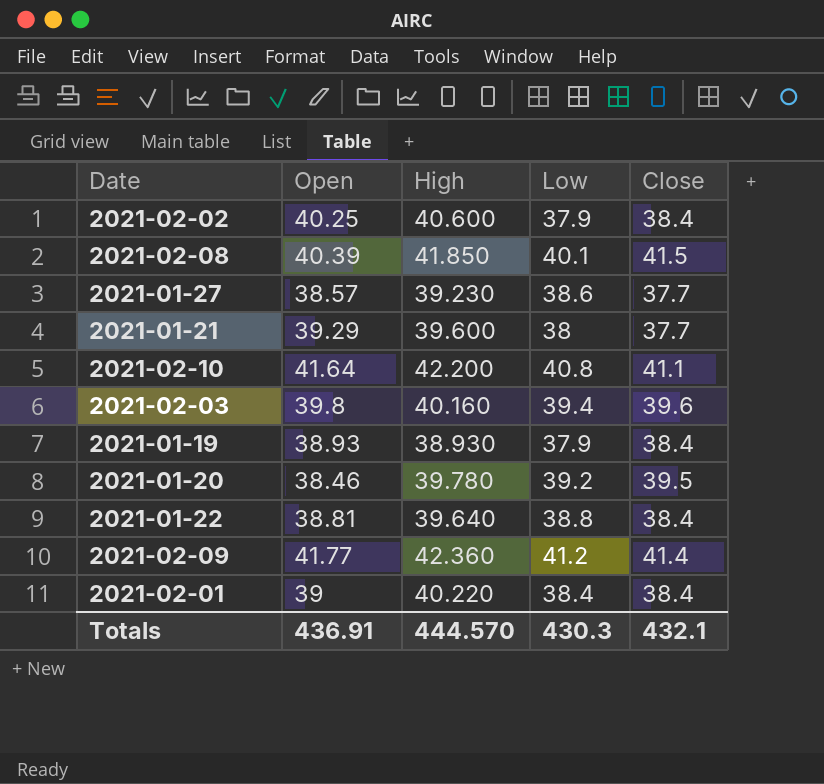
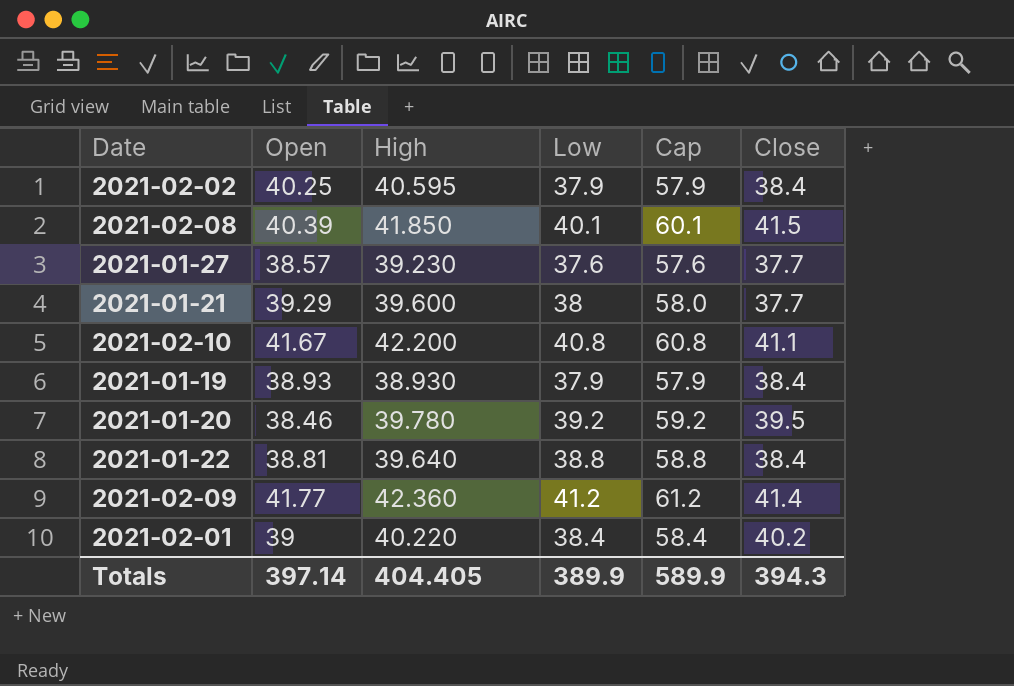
column Cap | formula: none -> [Low] + 20
row 2021-02-03: 39.8 | 40.160 | 39.4 | 39.6 -> none
2021-02-02 | High: 40.600 -> 40.595
2021-01-27 | Low: 38.6 -> 37.6
2021-02-10 | Open: 41.64 -> 41.67
2021-02-01 | Close: 38.4 -> 40.2
Totals | Open: 436.91 -> 397.14
Totals | High: 444.570 -> 404.405
Totals | Low: 430.3 -> 389.9
Totals | Close: 432.1 -> 394.3

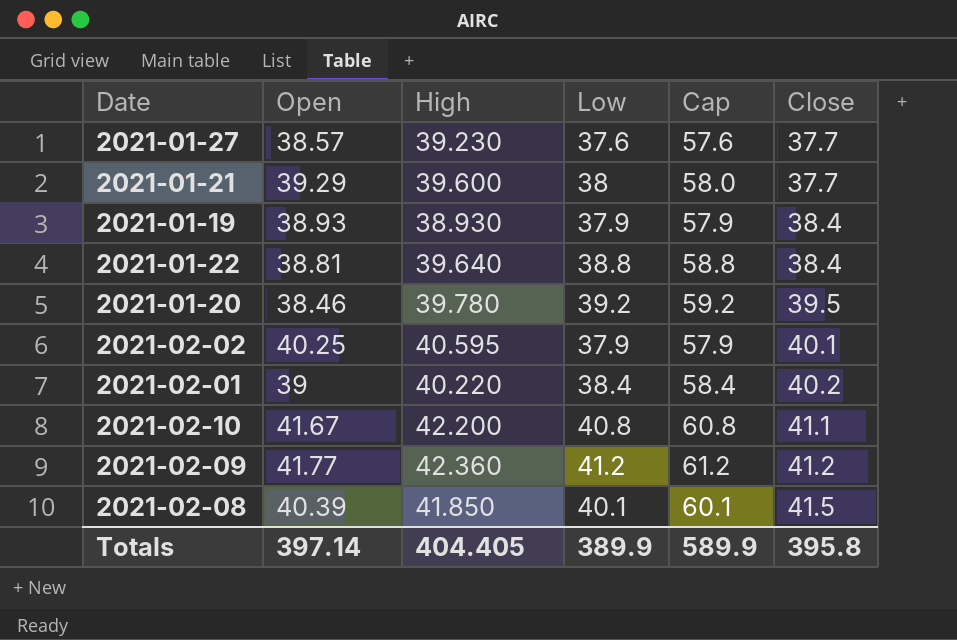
row order: none -> Close ascending
2021-02-02 | Close: 38.4 -> 40.1
2021-02-09 | Close: 41.4 -> 41.2
Totals | Close: 394.3 -> 395.8

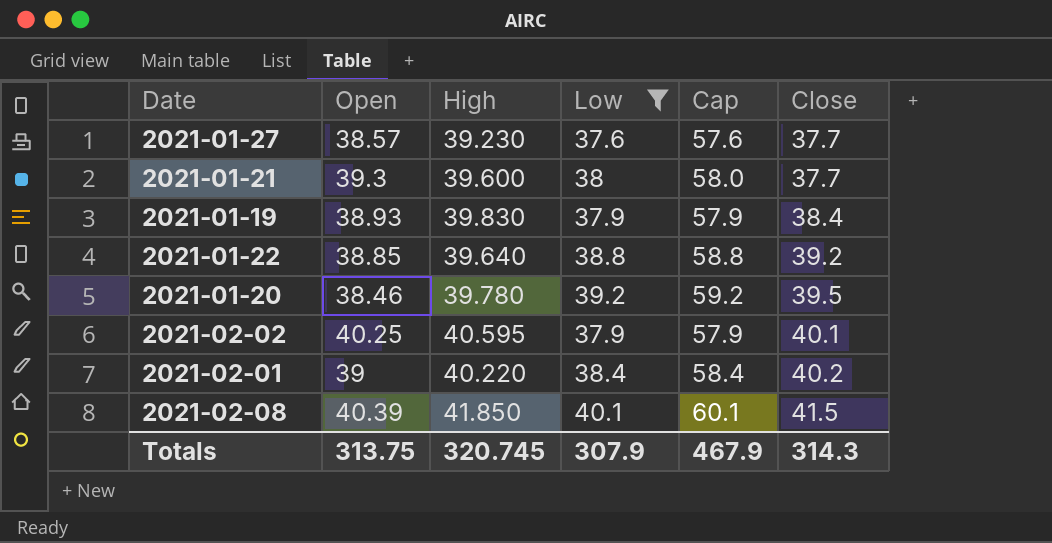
filter: none -> Low <= 40.1
2021-01-21 | Open: 39.29 -> 39.3
2021-01-19 | High: 38.930 -> 39.830
2021-01-22 | Open: 38.81 -> 38.85
2021-01-22 | Close: 38.4 -> 39.2
Totals | Open: 397.14 -> 313.75
Totals | High: 404.405 -> 320.745
Totals | Low: 389.9 -> 307.9
Totals | Cap: 589.9 -> 467.9
Totals | Close: 395.8 -> 314.3

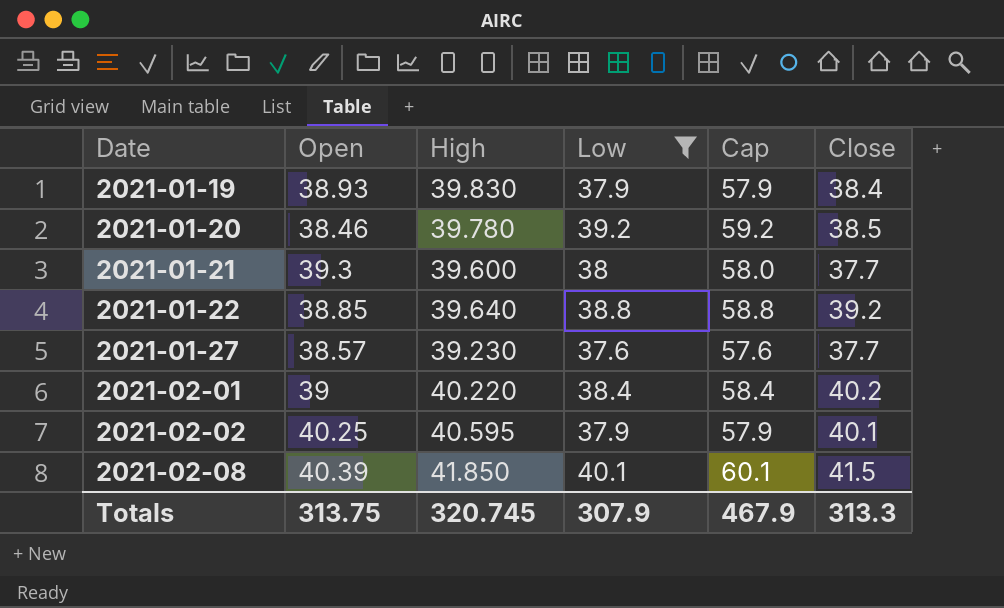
row order: Close ascending -> Date ascending
2021-01-20 | Close: 39.5 -> 38.5
Totals | Close: 314.3 -> 313.3

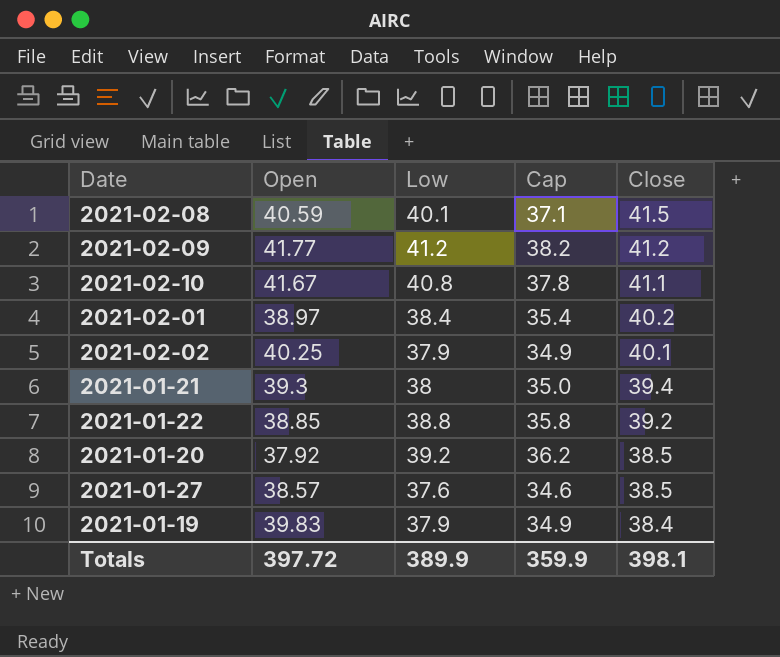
filter: Low <= 40.1 -> none
row order: Date ascending -> Close descending
column High | position: 3 -> none
column Cap | formula: [Low] + 20 -> [Low] - 3
2021-02-08 | Open: 40.39 -> 40.59
2021-02-01 | Open: 39 -> 38.97
2021-01-21 | Close: 37.7 -> 39.4
2021-01-20 | Open: 38.46 -> 37.92
2021-01-27 | Close: 37.7 -> 38.5
2021-01-19 | Open: 38.93 -> 39.83
Totals | Open: 313.75 -> 397.72
Totals | Low: 307.9 -> 389.9
Totals | Cap: 467.9 -> 359.9
Totals | Close: 313.3 -> 398.1

